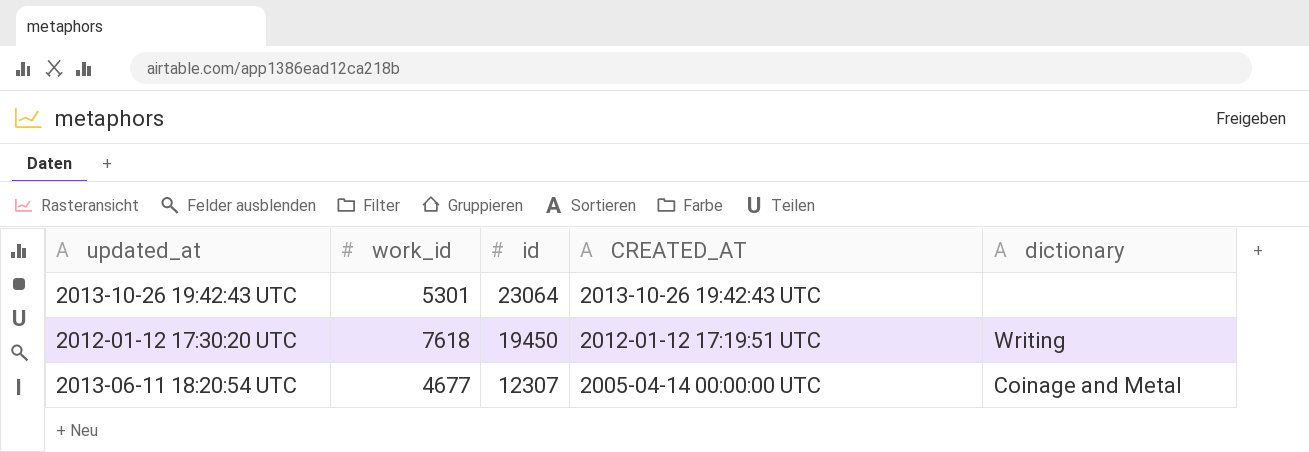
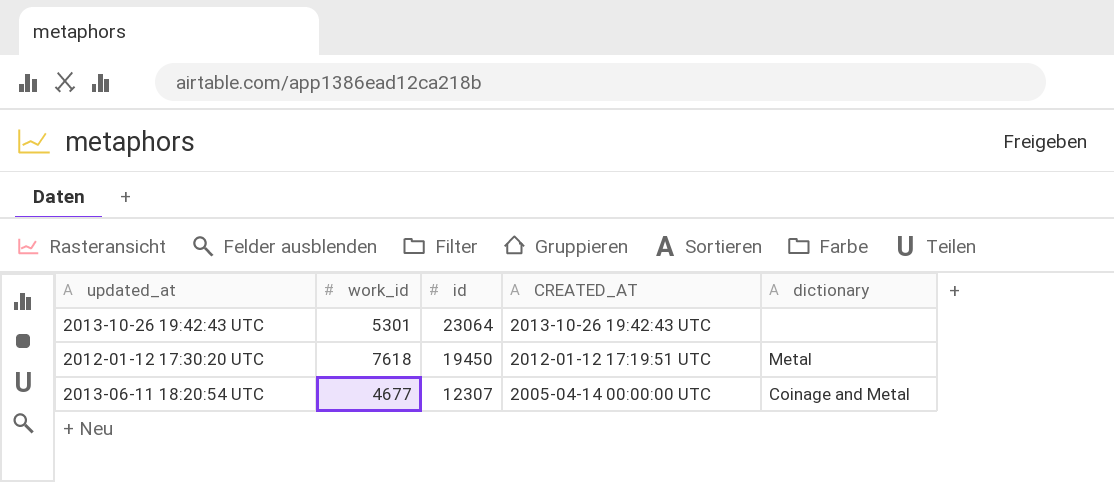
2012-01-12 17:30:20 UTC | dictionary: Writing -> Metal

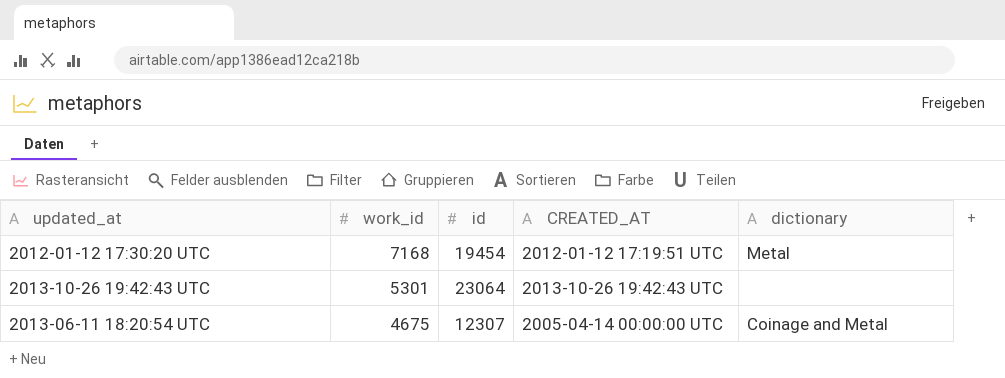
row order: id descending -> work_id descending
2012-01-12 17:30:20 UTC | work_id: 7618 -> 7168
2012-01-12 17:30:20 UTC | id: 19450 -> 19454
2013-06-11 18:20:54 UTC | work_id: 4677 -> 4675

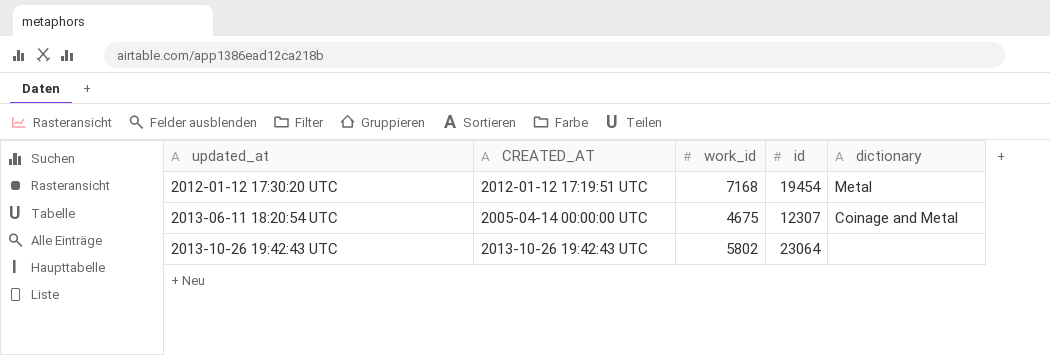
row order: work_id descending -> updated_at ascending
column CREATED_AT | position: 4 -> 2
2013-10-26 19:42:43 UTC | work_id: 5301 -> 5802

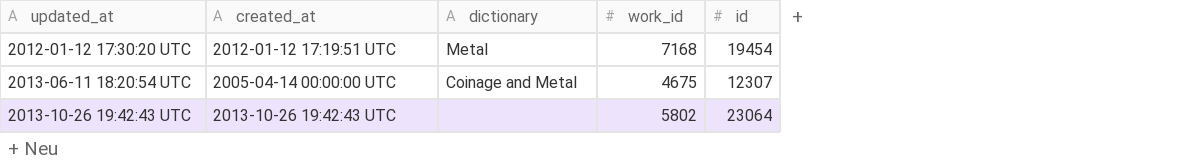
column name: CREATED_AT -> created_at
column dictionary | position: 5 -> 3

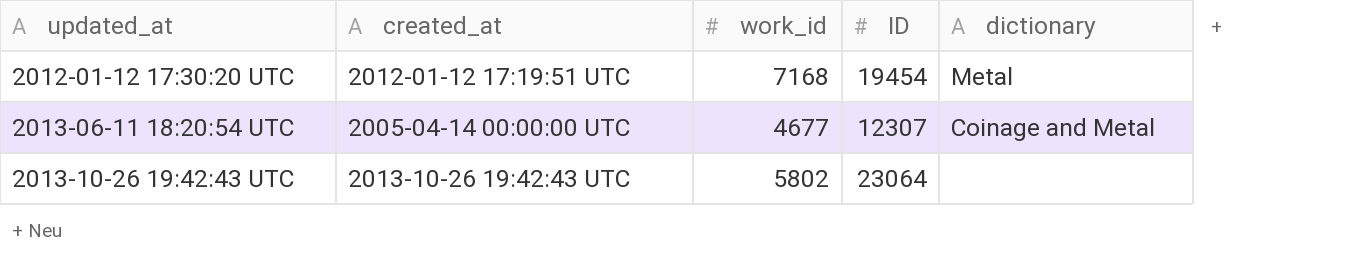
column name: id -> ID
column dictionary | position: 3 -> 5
2013-06-11 18:20:54 UTC | work_id: 4675 -> 4677

